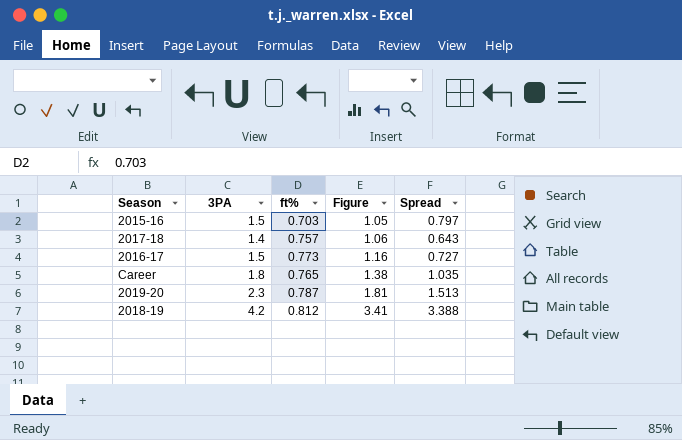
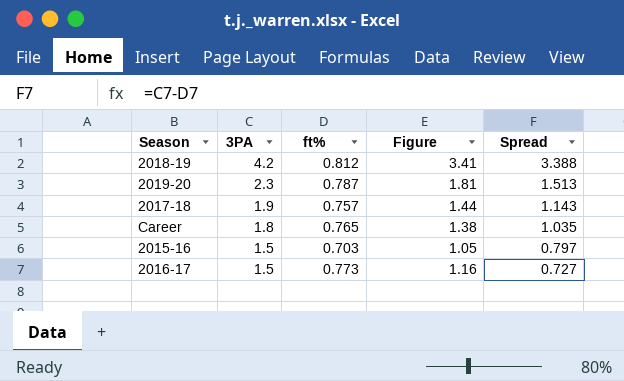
row order: Figure ascending -> 3PA descending
2017-18 | 3PA: 1.4 -> 1.9
2017-18 | Figure: 1.06 -> 1.44
2017-18 | Spread: 0.643 -> 1.143

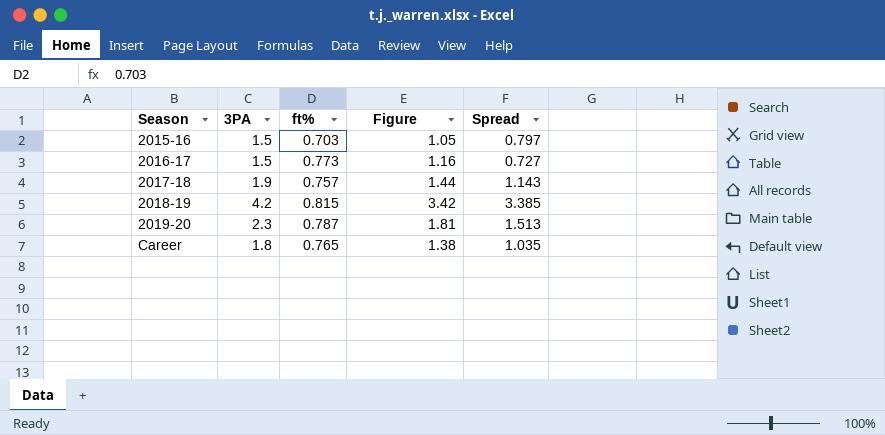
row order: 3PA descending -> Season ascending
2018-19 | ft%: 0.812 -> 0.815
2018-19 | Figure: 3.41 -> 3.42
2018-19 | Spread: 3.388 -> 3.385

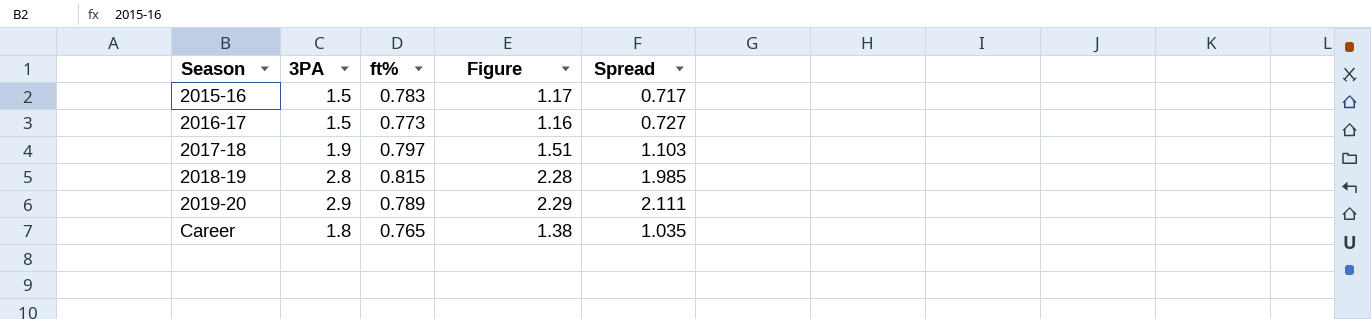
2015-16 | ft%: 0.703 -> 0.783
2015-16 | Figure: 1.05 -> 1.17
2015-16 | Spread: 0.797 -> 0.717
2017-18 | ft%: 0.757 -> 0.797
2017-18 | Figure: 1.44 -> 1.51
2017-18 | Spread: 1.143 -> 1.103
2018-19 | 3PA: 4.2 -> 2.8
2018-19 | Figure: 3.42 -> 2.28
2018-19 | Spread: 3.385 -> 1.985
2019-20 | 3PA: 2.3 -> 2.9
2019-20 | ft%: 0.787 -> 0.789
2019-20 | Figure: 1.81 -> 2.29
2019-20 | Spread: 1.513 -> 2.111

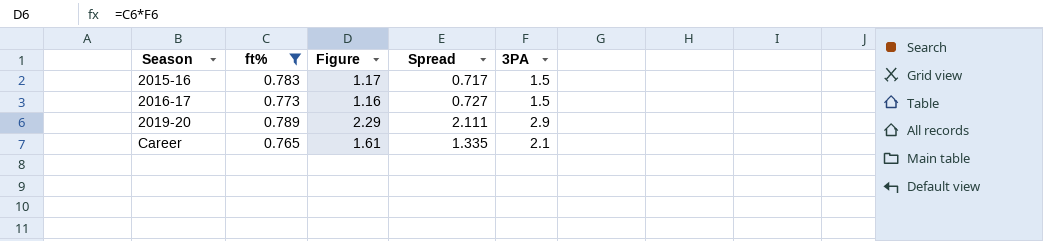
filter: none -> ft% <= 0.789
column 3PA | position: 2 -> 5
Career | Figure: 1.38 -> 1.61
Career | Spread: 1.035 -> 1.335
Career | 3PA: 1.8 -> 2.1

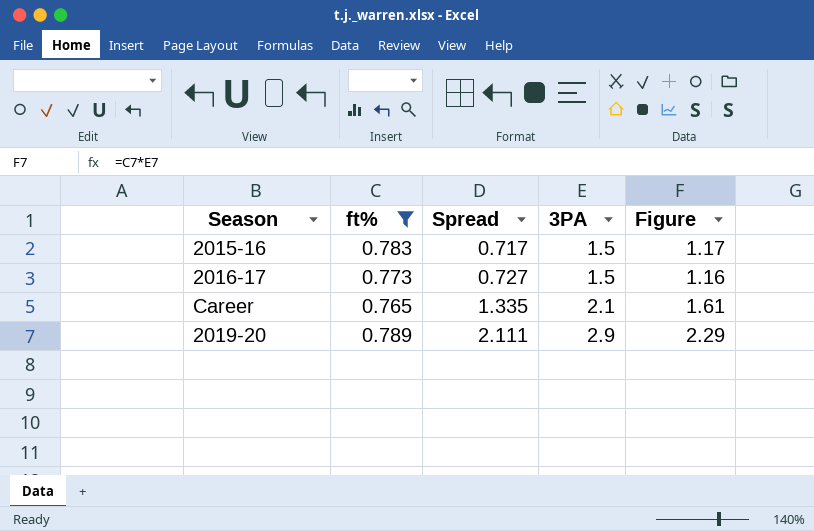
row order: Season ascending -> Spread ascending
column Figure | position: 3 -> 5

